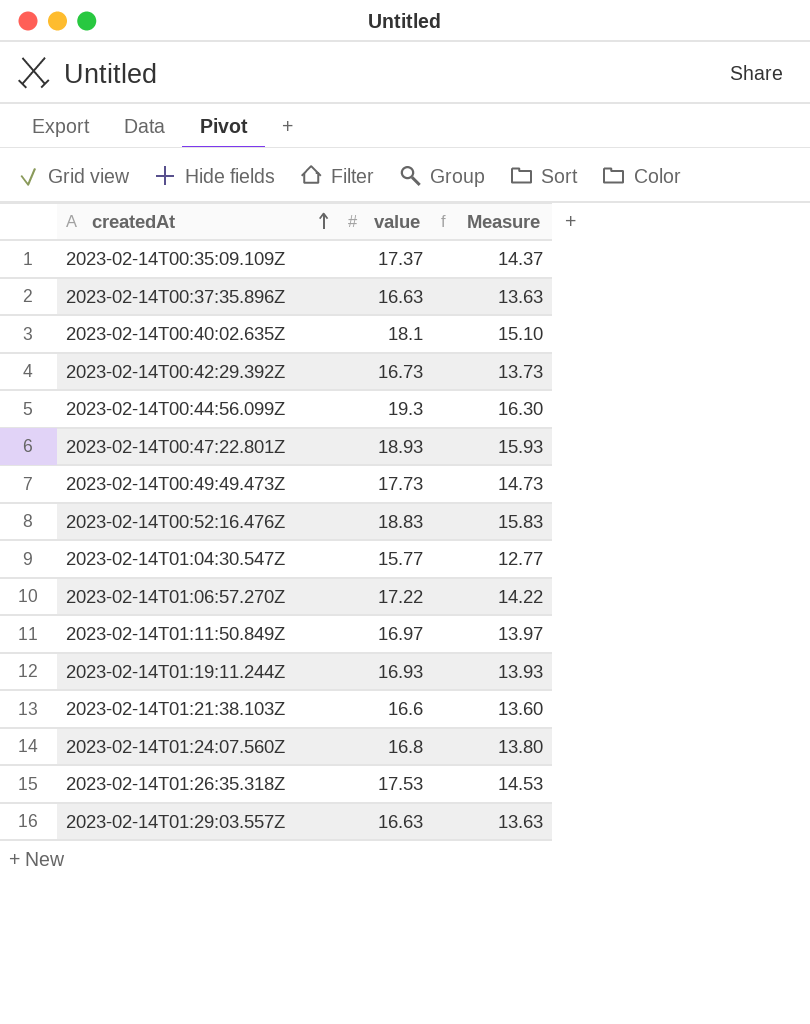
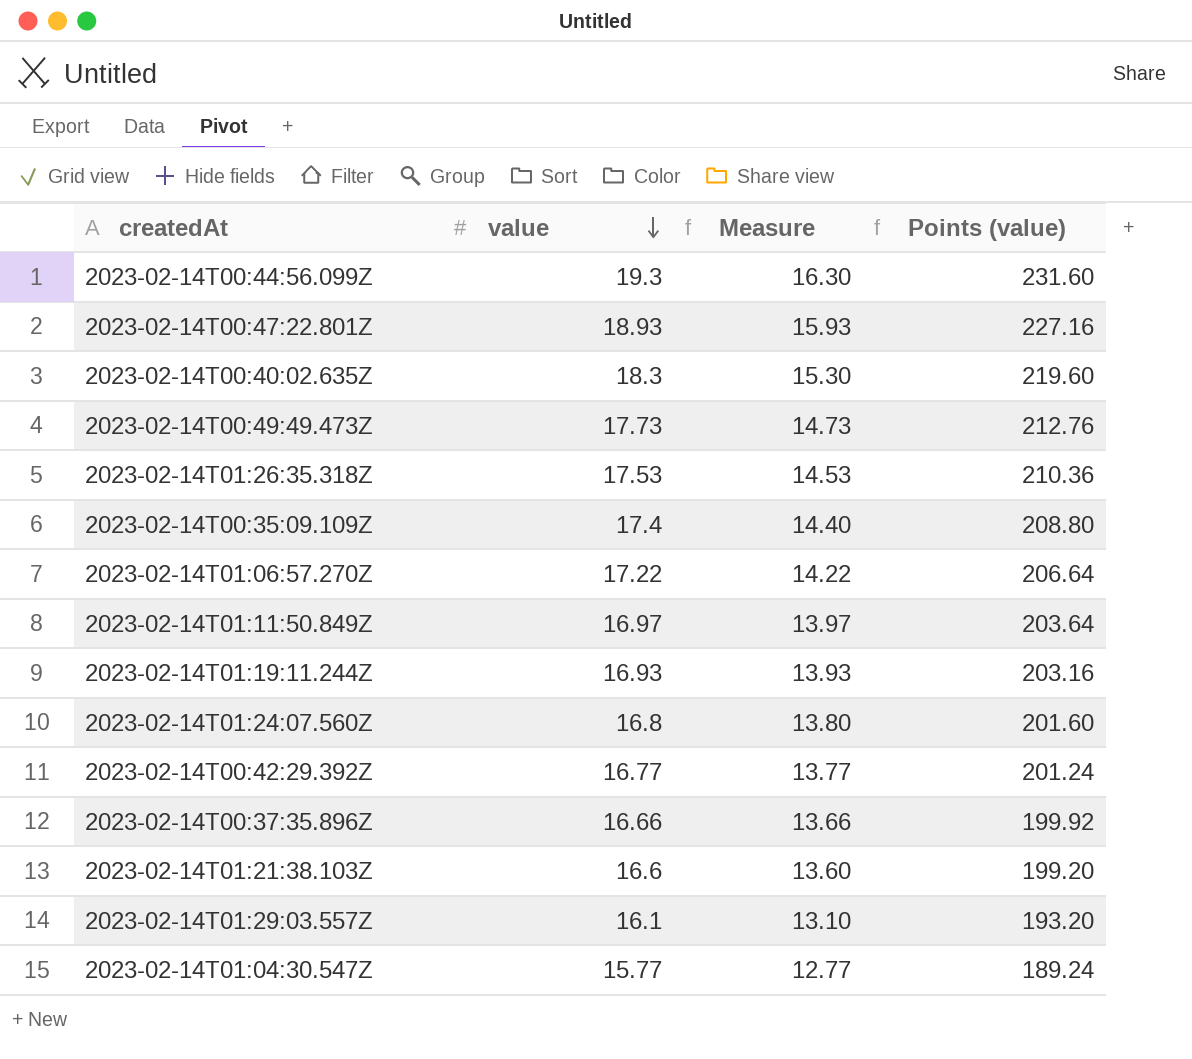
row order: createdAt ascending -> value descending
column Points (value) | formula: none -> [value] * 12
row 2023-02-14T00:52:16.476Z: 18.83 | 15.83 -> none
2023-02-14T00:40:02.635Z | value: 18.1 -> 18.3
2023-02-14T00:40:02.635Z | Measure: 15.10 -> 15.30
2023-02-14T00:35:09.109Z | value: 17.37 -> 17.4
2023-02-14T00:35:09.109Z | Measure: 14.37 -> 14.40
2023-02-14T00:42:29.392Z | value: 16.73 -> 16.77
2023-02-14T00:42:29.392Z | Measure: 13.73 -> 13.77
2023-02-14T00:37:35.896Z | value: 16.63 -> 16.66
2023-02-14T00:37:35.896Z | Measure: 13.63 -> 13.66
2023-02-14T01:29:03.557Z | value: 16.63 -> 16.1
2023-02-14T01:29:03.557Z | Measure: 13.63 -> 13.10

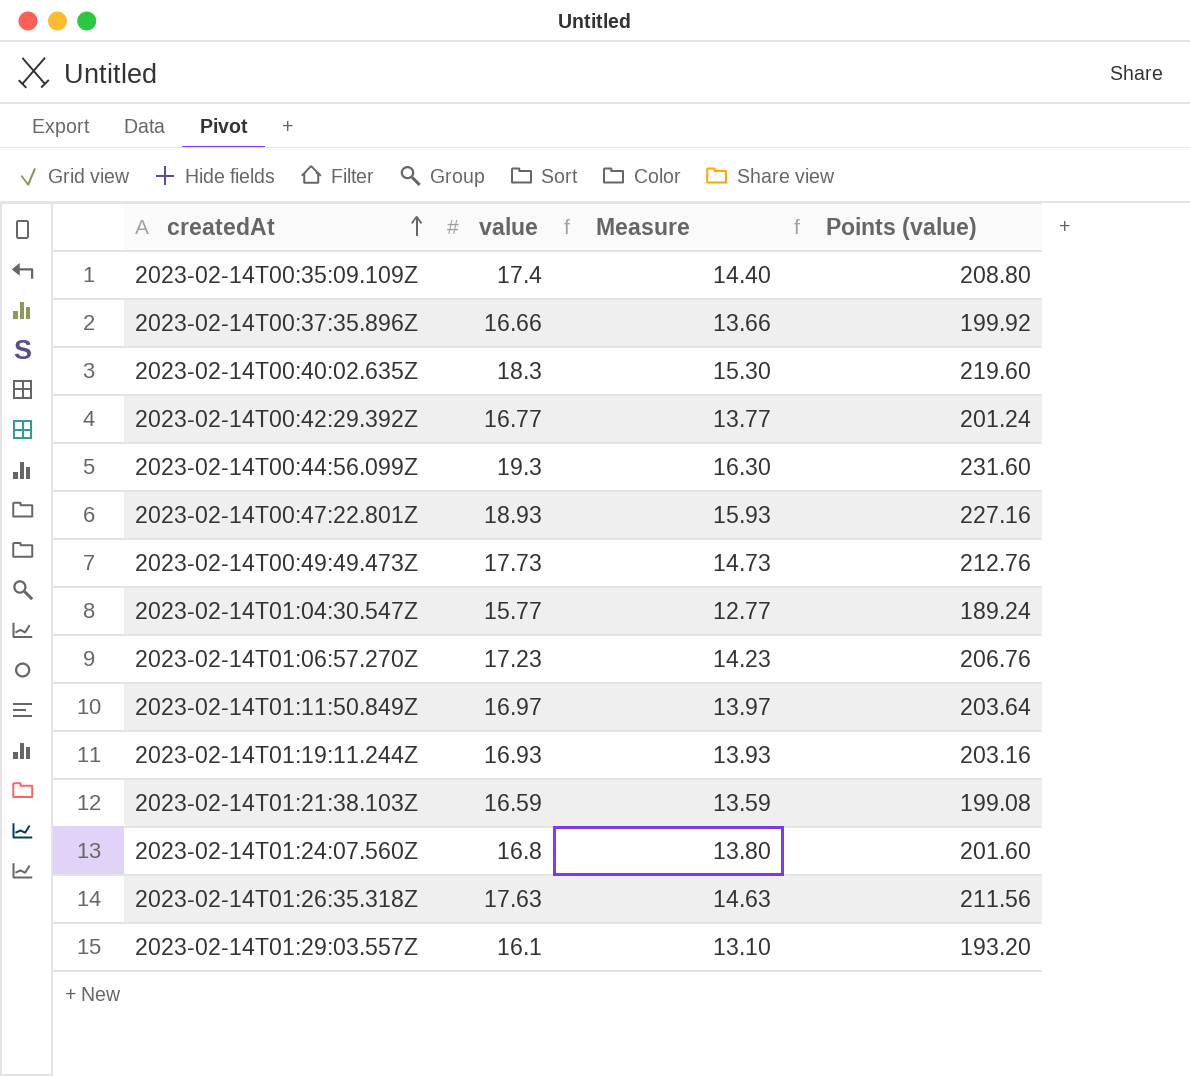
row order: value descending -> createdAt ascending
2023-02-14T01:06:57.270Z | value: 17.22 -> 17.23
2023-02-14T01:06:57.270Z | Measure: 14.22 -> 14.23
2023-02-14T01:06:57.270Z | Points (value): 206.64 -> 206.76
2023-02-14T01:21:38.103Z | value: 16.6 -> 16.59
2023-02-14T01:21:38.103Z | Measure: 13.60 -> 13.59
2023-02-14T01:21:38.103Z | Points (value): 199.20 -> 199.08
2023-02-14T01:26:35.318Z | value: 17.53 -> 17.63
2023-02-14T01:26:35.318Z | Measure: 14.53 -> 14.63
2023-02-14T01:26:35.318Z | Points (value): 210.36 -> 211.56

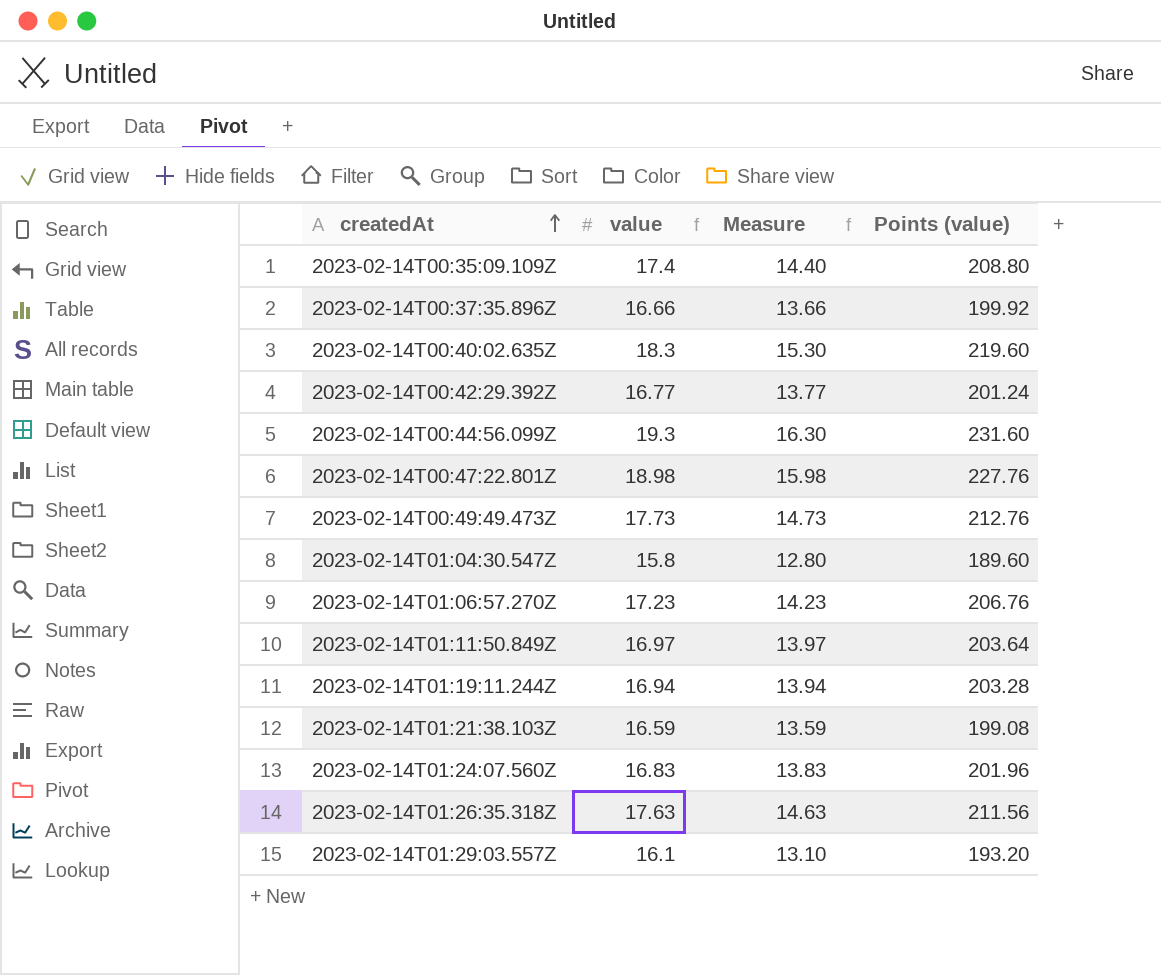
2023-02-14T00:47:22.801Z | value: 18.93 -> 18.98
2023-02-14T00:47:22.801Z | Measure: 15.93 -> 15.98
2023-02-14T00:47:22.801Z | Points (value): 227.16 -> 227.76
2023-02-14T01:04:30.547Z | value: 15.77 -> 15.8
2023-02-14T01:04:30.547Z | Measure: 12.77 -> 12.80
2023-02-14T01:04:30.547Z | Points (value): 189.24 -> 189.60
2023-02-14T01:19:11.244Z | value: 16.93 -> 16.94
2023-02-14T01:19:11.244Z | Measure: 13.93 -> 13.94
2023-02-14T01:19:11.244Z | Points (value): 203.16 -> 203.28
2023-02-14T01:24:07.560Z | value: 16.8 -> 16.83
2023-02-14T01:24:07.560Z | Measure: 13.80 -> 13.83
2023-02-14T01:24:07.560Z | Points (value): 201.60 -> 201.96

